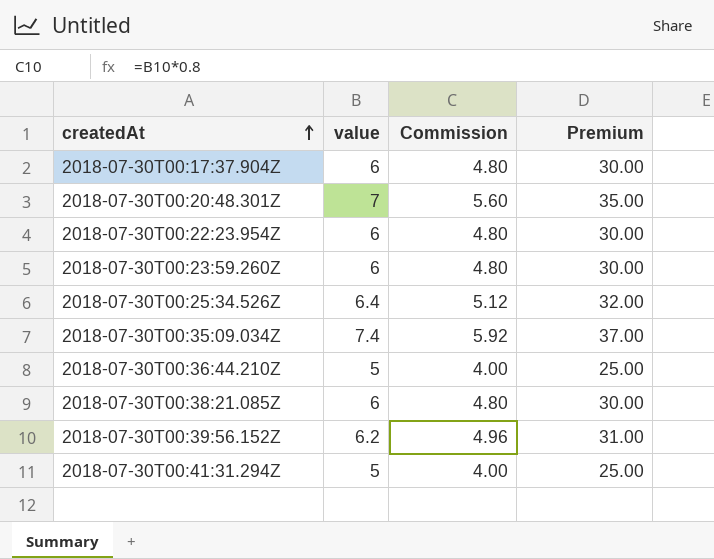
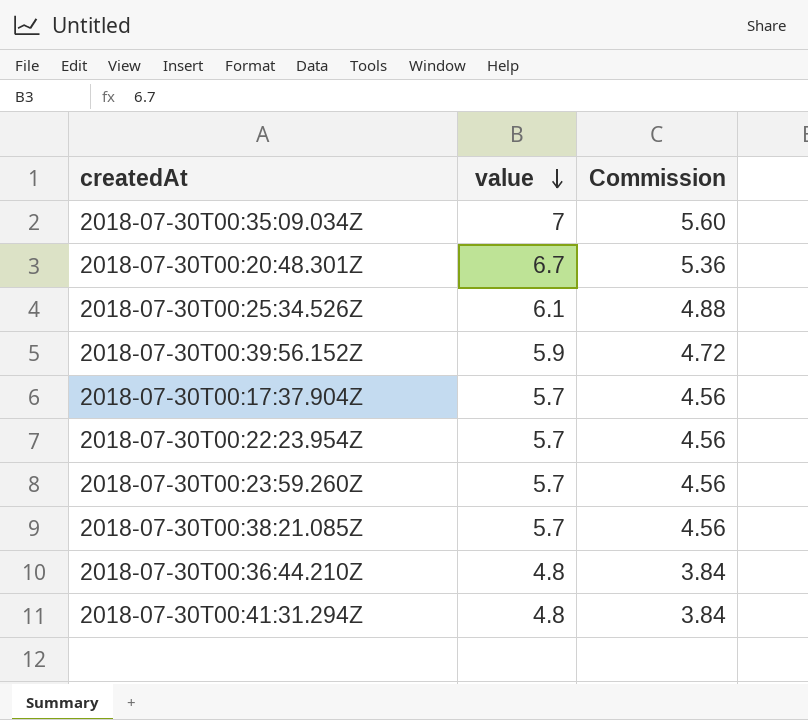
row order: createdAt ascending -> value descending
column Premium | formula: [value] * 5 -> none
2018-07-30T00:35:09.034Z | value: 7.4 -> 7
2018-07-30T00:35:09.034Z | Commission: 5.92 -> 5.60
2018-07-30T00:20:48.301Z | value: 7 -> 6.7
2018-07-30T00:20:48.301Z | Commission: 5.60 -> 5.36
2018-07-30T00:25:34.526Z | value: 6.4 -> 6.1
2018-07-30T00:25:34.526Z | Commission: 5.12 -> 4.88
2018-07-30T00:39:56.152Z | value: 6.2 -> 5.9
2018-07-30T00:39:56.152Z | Commission: 4.96 -> 4.72
2018-07-30T00:17:37.904Z | value: 6 -> 5.7
2018-07-30T00:17:37.904Z | Commission: 4.80 -> 4.56
2018-07-30T00:22:23.954Z | value: 6 -> 5.7
2018-07-30T00:22:23.954Z | Commission: 4.80 -> 4.56
2018-07-30T00:23:59.260Z | value: 6 -> 5.7
2018-07-30T00:23:59.260Z | Commission: 4.80 -> 4.56
2018-07-30T00:38:21.085Z | value: 6 -> 5.7
2018-07-30T00:38:21.085Z | Commission: 4.80 -> 4.56
2018-07-30T00:36:44.210Z | value: 5 -> 4.8
2018-07-30T00:36:44.210Z | Commission: 4.00 -> 3.84
2018-07-30T00:41:31.294Z | value: 5 -> 4.8
2018-07-30T00:41:31.294Z | Commission: 4.00 -> 3.84

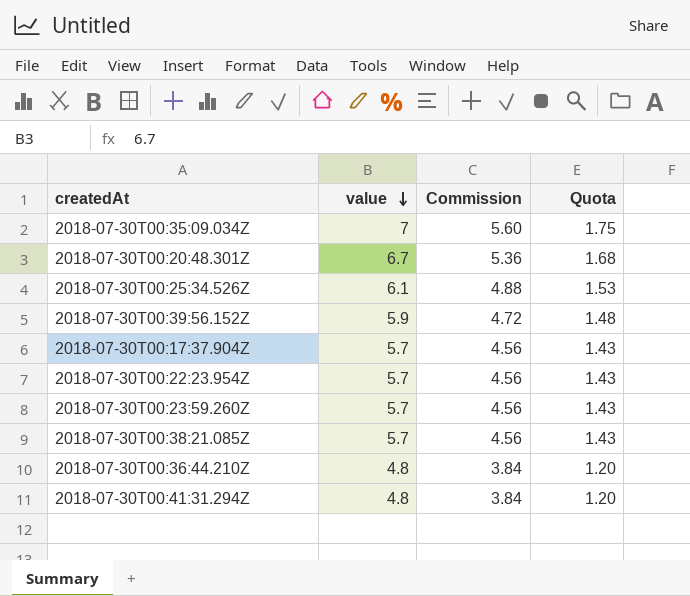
column Quota | formula: none -> [value] * 0.25

